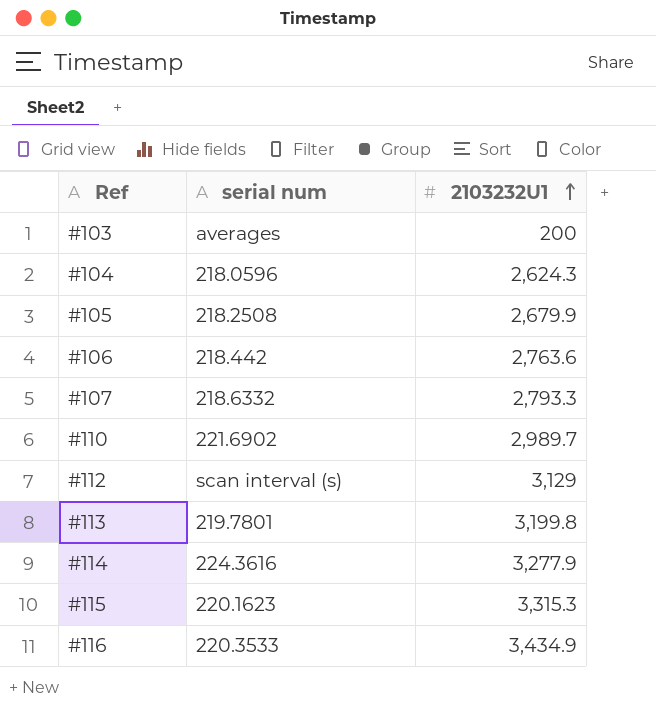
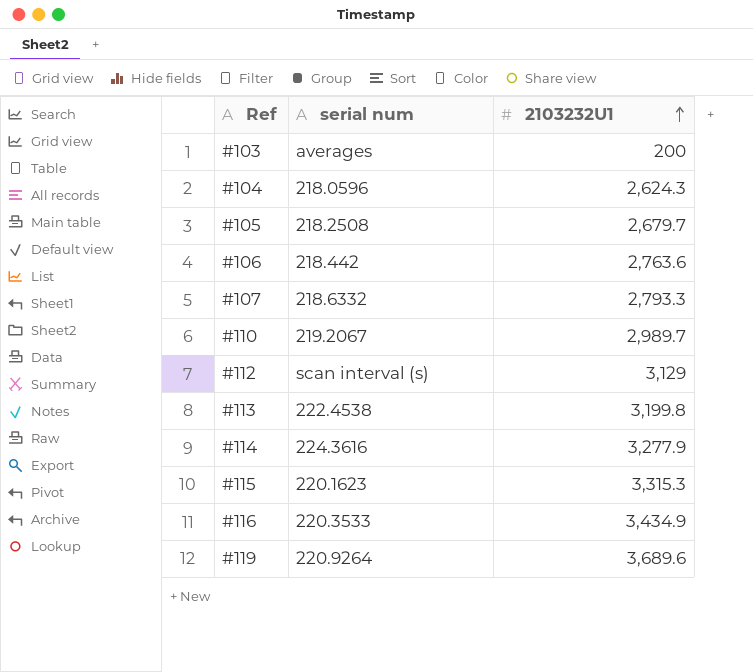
#105 | 2103232U1: 2,679.9 -> 2,679.7
#110 | serial num: 221.6902 -> 219.2067
#113 | serial num: 219.7801 -> 222.4538
row #119: none -> 220.9264 | 3,689.6

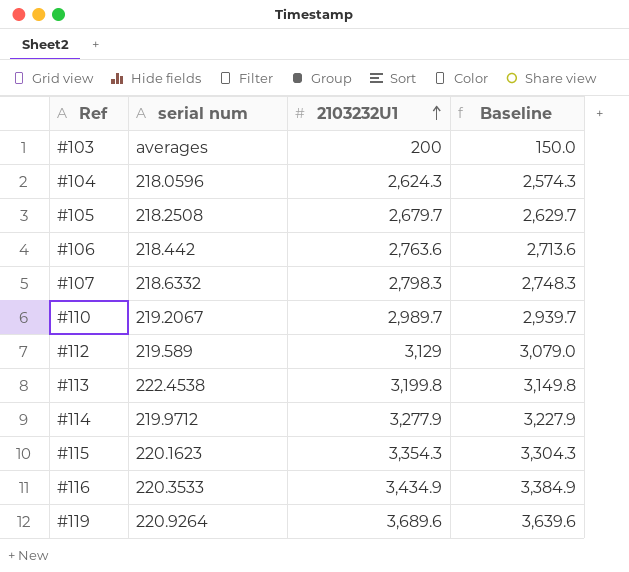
column Baseline | formula: none -> [2103232U1] - 50
#107 | 2103232U1: 2,793.3 -> 2,798.3
#112 | serial num: scan interval (s) -> 219.589
#114 | serial num: 224.3616 -> 219.9712
#115 | 2103232U1: 3,315.3 -> 3,354.3

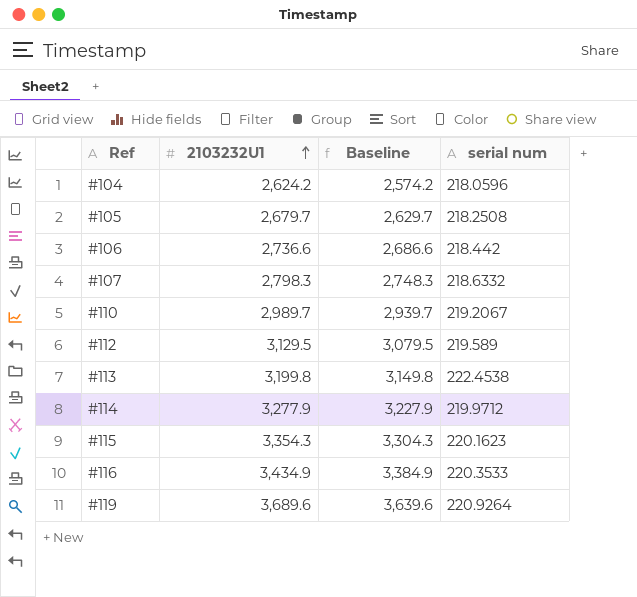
column serial num | position: 2 -> 4
row #103: averages | 200 | 150.0 -> none
#104 | 2103232U1: 2,624.3 -> 2,624.2
#104 | Baseline: 2,574.3 -> 2,574.2
#106 | 2103232U1: 2,763.6 -> 2,736.6
#106 | Baseline: 2,713.6 -> 2,686.6
#112 | 2103232U1: 3,129 -> 3,129.5
#112 | Baseline: 3,079.0 -> 3,079.5

